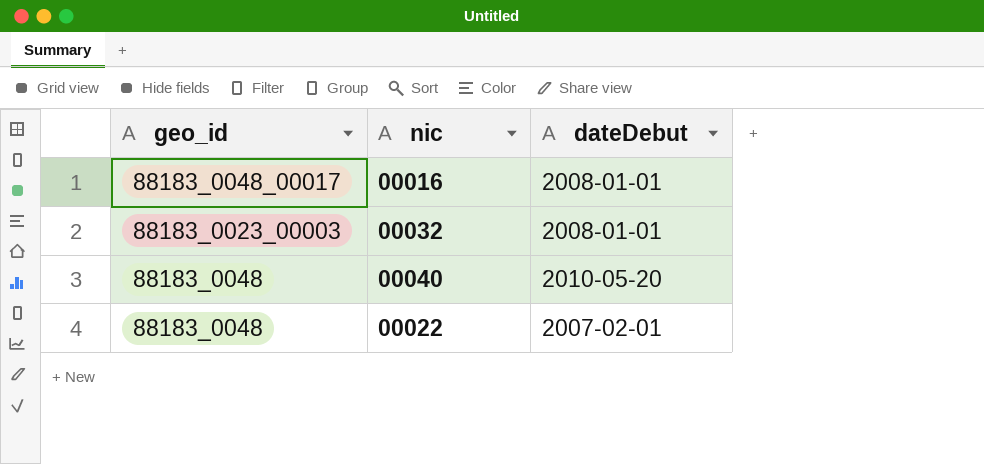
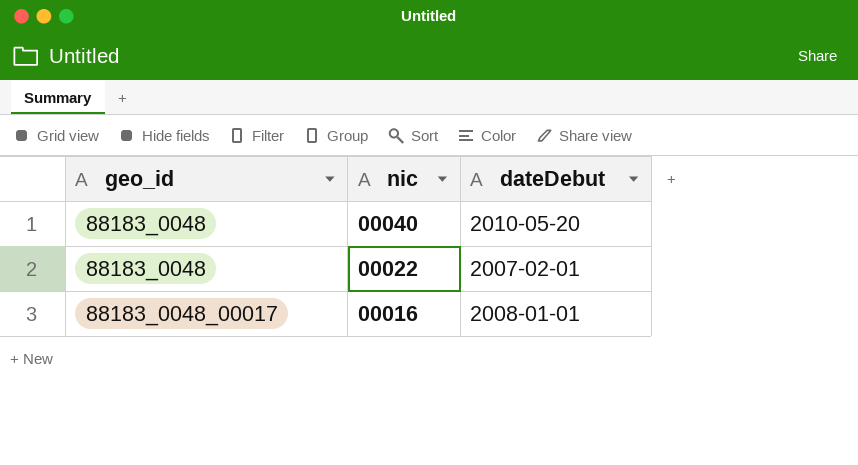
row order: none -> geo_id ascending
row 00032: 88183_0023_00003 | 2008-01-01 -> none

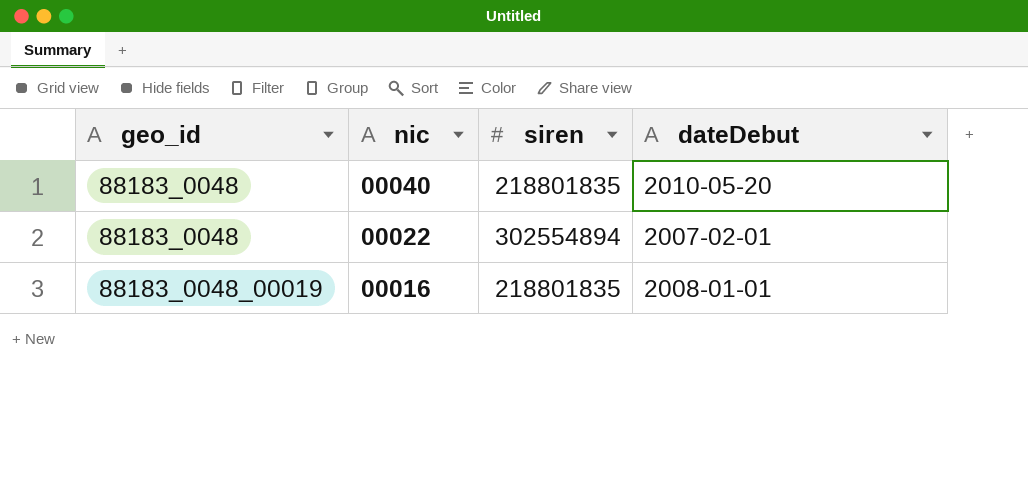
column siren | position: none -> 3
00016 | geo_id: 88183_0048_00017 -> 88183_0048_00019

